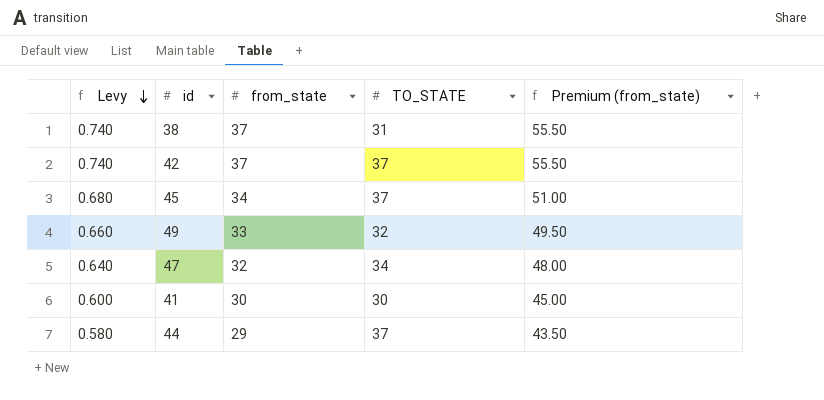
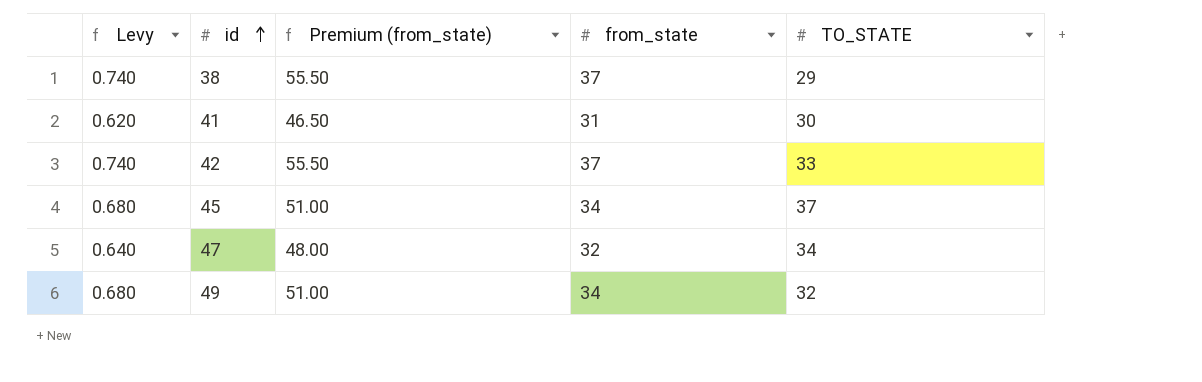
row order: Levy descending -> id ascending
column Premium (from_state) | position: 5 -> 3
row 44: 0.580 | 29 | 37 | 43.50 -> none
38 | TO_STATE: 31 -> 29
41 | Levy: 0.600 -> 0.620
41 | Premium (from_state): 45.00 -> 46.50
41 | from_state: 30 -> 31
42 | TO_STATE: 37 -> 33
49 | Levy: 0.660 -> 0.680
49 | Premium (from_state): 49.50 -> 51.00
49 | from_state: 33 -> 34

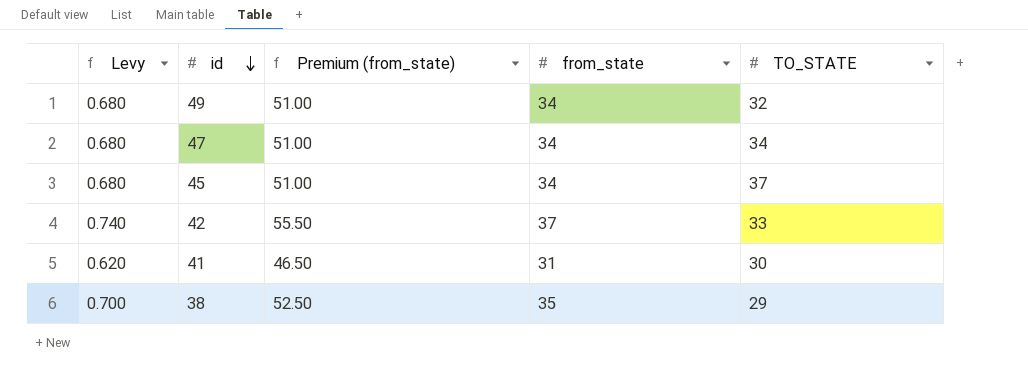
row order: id ascending -> id descending
47 | Levy: 0.640 -> 0.680
47 | Premium (from_state): 48.00 -> 51.00
47 | from_state: 32 -> 34
38 | Levy: 0.740 -> 0.700
38 | Premium (from_state): 55.50 -> 52.50
38 | from_state: 37 -> 35

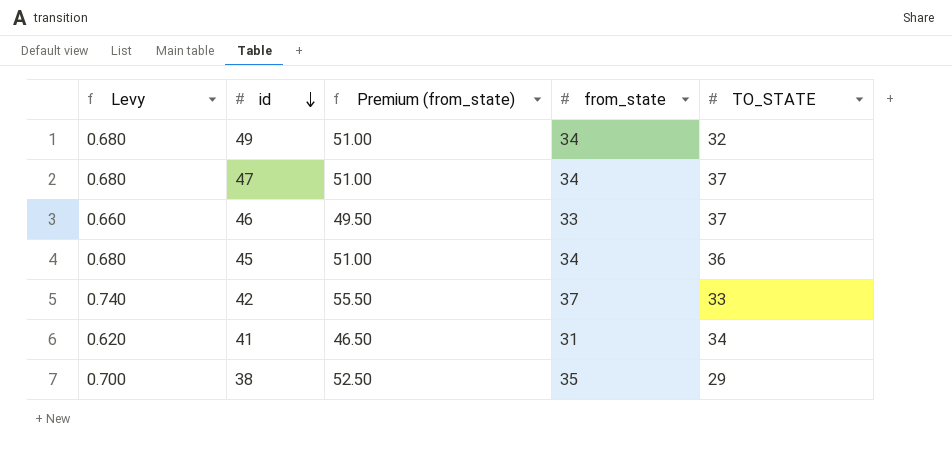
47 | TO_STATE: 34 -> 37
row 46: none -> 0.660 | 49.50 | 33 | 37
45 | TO_STATE: 37 -> 36
41 | TO_STATE: 30 -> 34

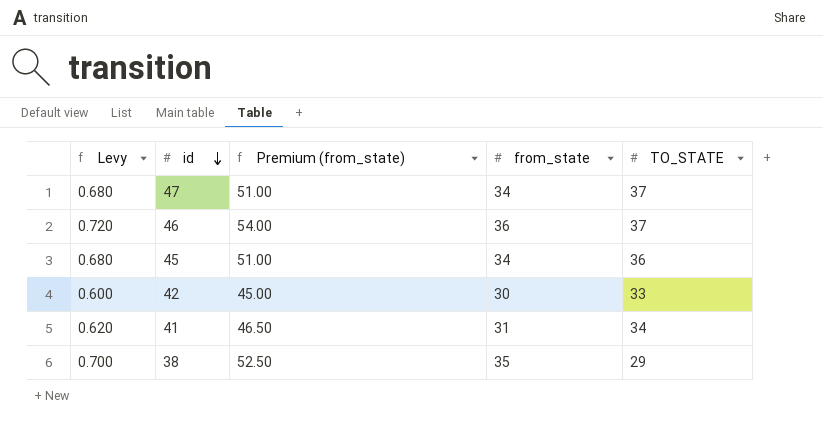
row 49: 0.680 | 51.00 | 34 | 32 -> none
46 | Levy: 0.660 -> 0.720
46 | Premium (from_state): 49.50 -> 54.00
46 | from_state: 33 -> 36
42 | Levy: 0.740 -> 0.600
42 | Premium (from_state): 55.50 -> 45.00
42 | from_state: 37 -> 30

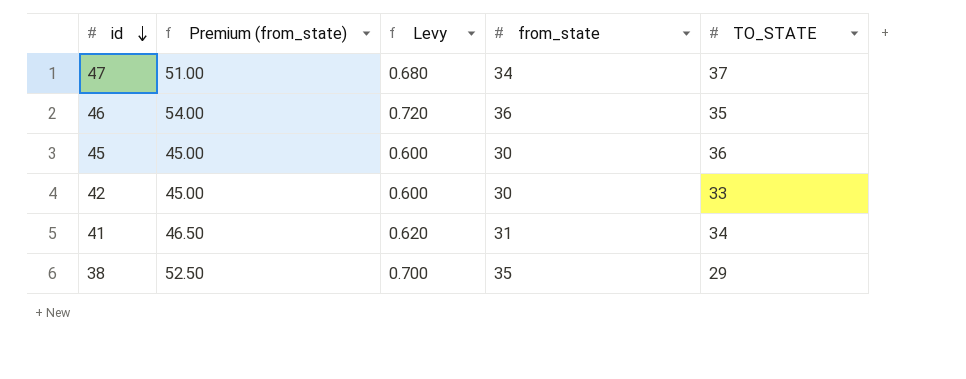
column Levy | position: 1 -> 3
46 | TO_STATE: 37 -> 35
45 | Premium (from_state): 51.00 -> 45.00
45 | Levy: 0.680 -> 0.600
45 | from_state: 34 -> 30

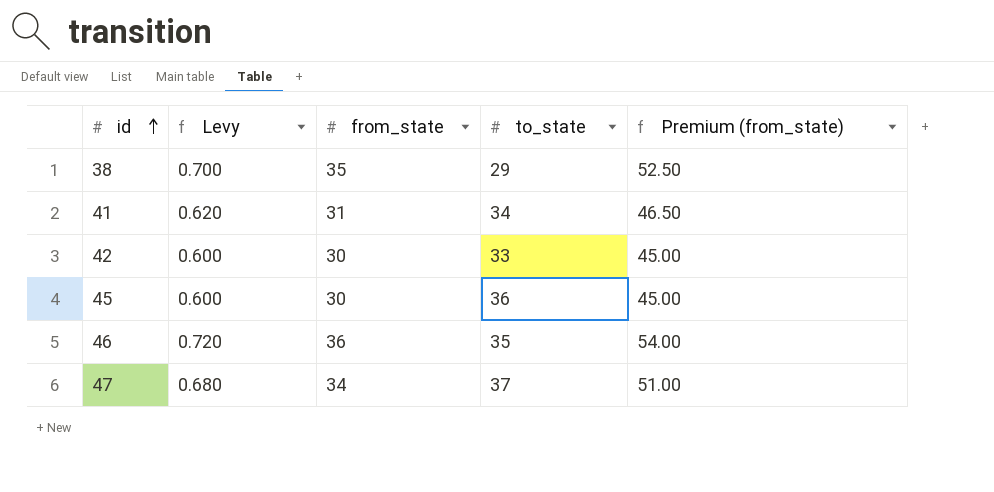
row order: id descending -> id ascending
column name: TO_STATE -> to_state
column Premium (from_state) | position: 2 -> 5

